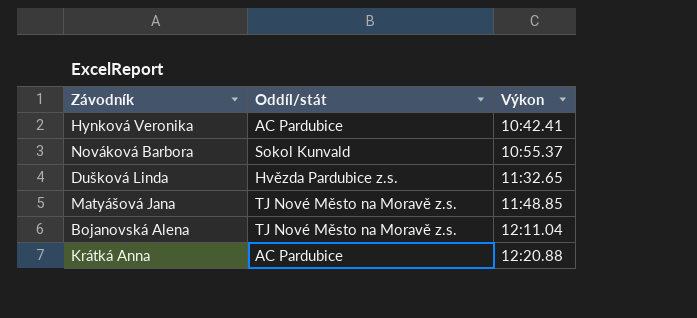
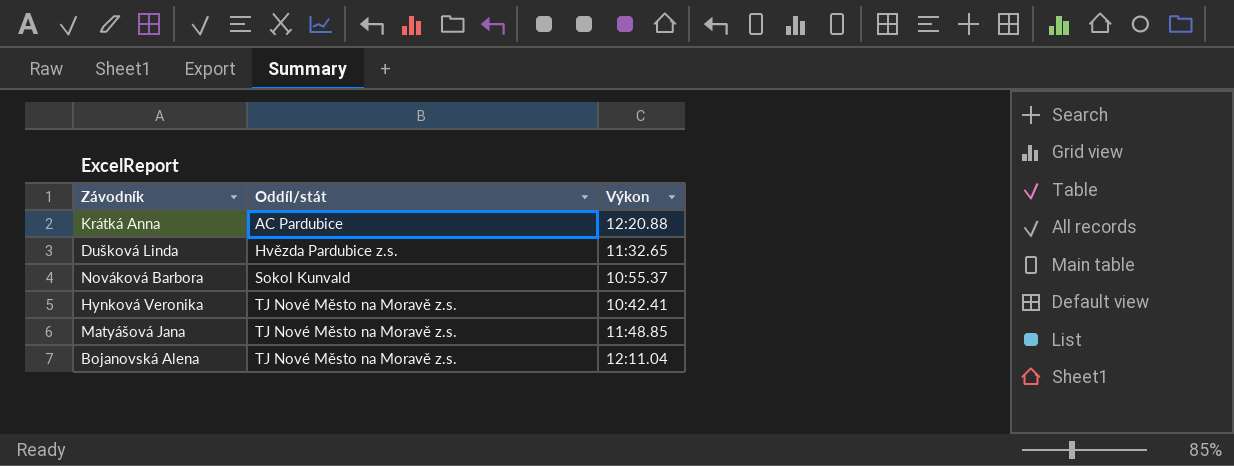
row order: Výkon ascending -> Oddíl/stát ascending
Hynková Veronika | Oddíl/stát: AC Pardubice -> TJ Nové Město na Moravě z.s.

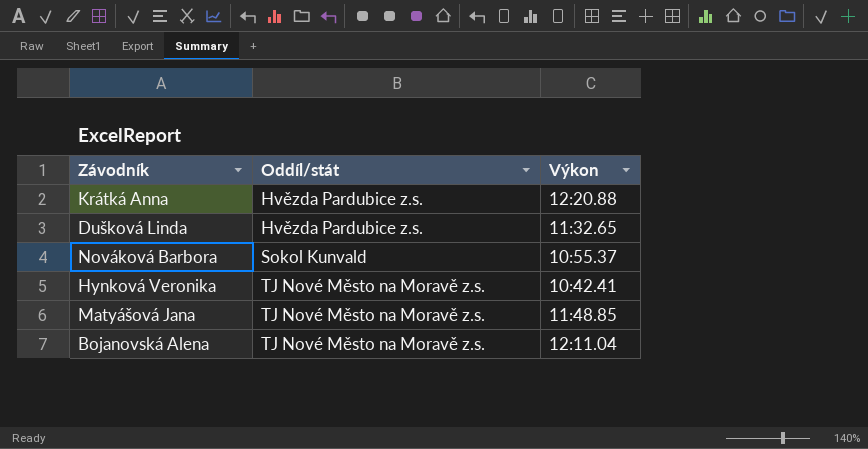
Krátká Anna | Oddíl/stát: AC Pardubice -> Hvězda Pardubice z.s.

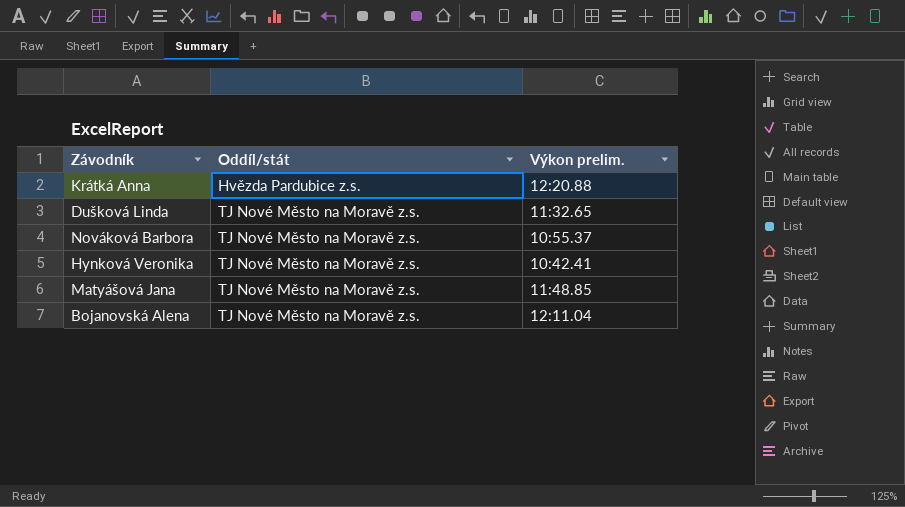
column name: Výkon -> Výkon prelim.
Dušková Linda | Oddíl/stát: Hvězda Pardubice z.s. -> TJ Nové Město na Moravě z.s.
Nováková Barbora | Oddíl/stát: Sokol Kunvald -> TJ Nové Město na Moravě z.s.

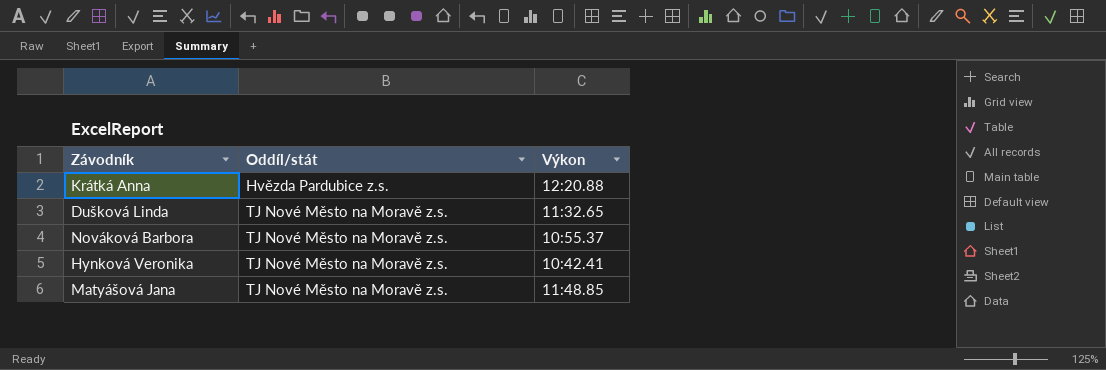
column name: Výkon prelim. -> Výkon
row Bojanovská Alena: TJ Nové Město na Moravě z.s. | 12:11.04 -> none

